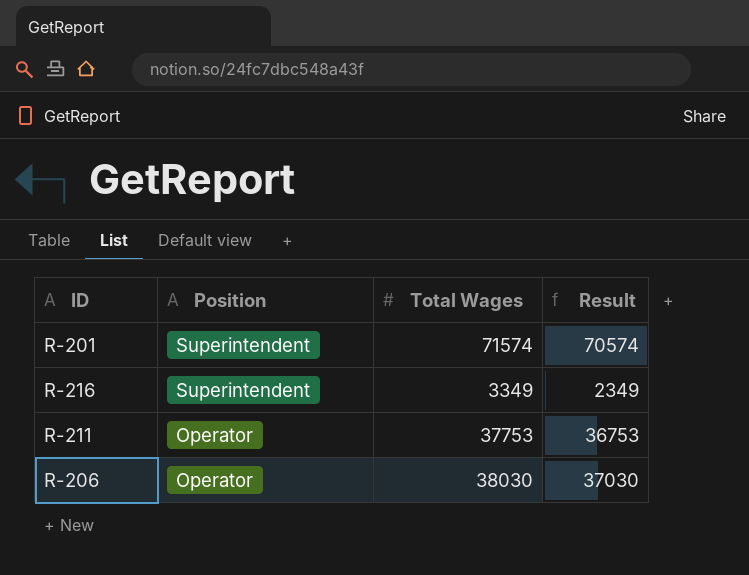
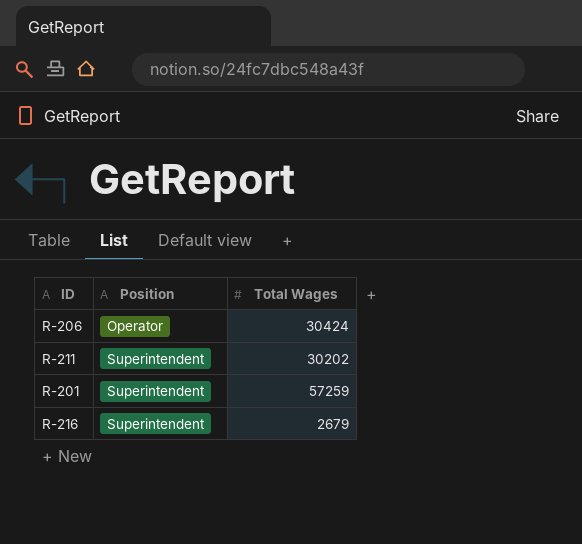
row order: Position descending -> Position ascending
column Result | formula: [Total Wages] - 1000 -> none
R-206 | Total Wages: 38030 -> 30424
R-211 | Position: Operator -> Superintendent
R-211 | Total Wages: 37753 -> 30202
R-201 | Total Wages: 71574 -> 57259
R-216 | Total Wages: 3349 -> 2679

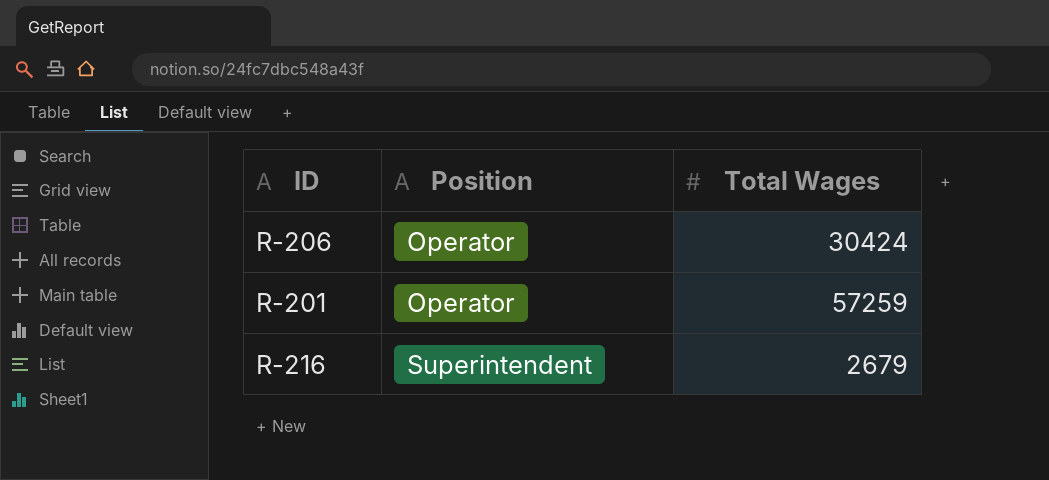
row R-211: Superintendent | 30202 -> none
R-201 | Position: Superintendent -> Operator

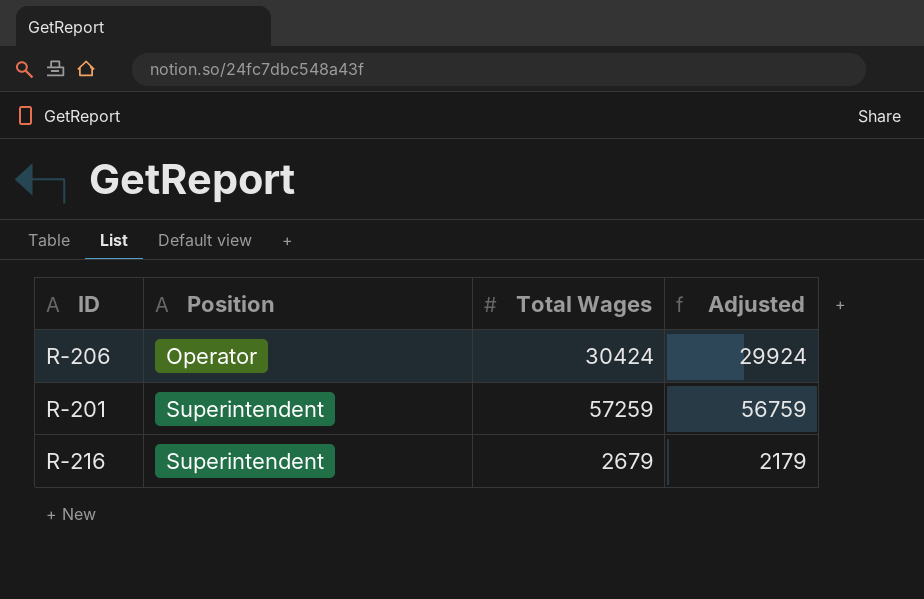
column Adjusted | formula: none -> [Total Wages] - 500
R-201 | Position: Operator -> Superintendent

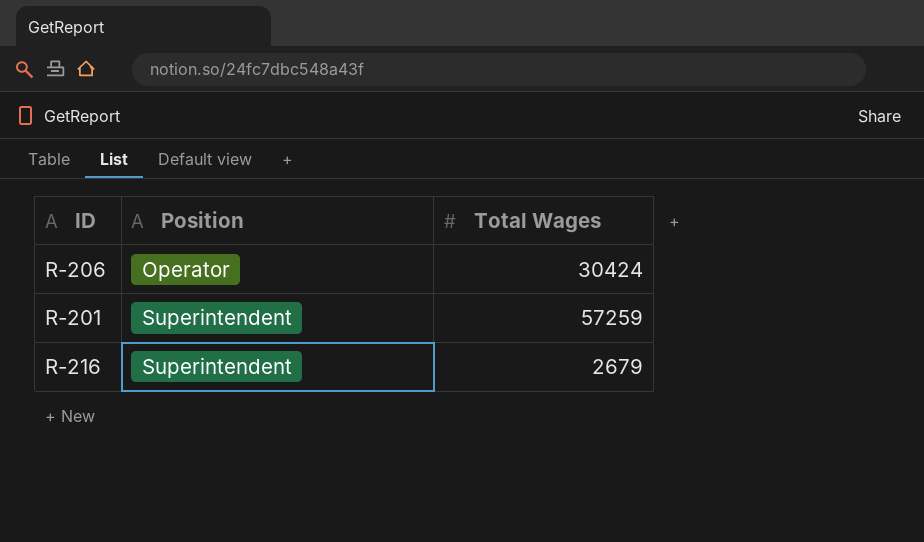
column Adjusted | formula: [Total Wages] - 500 -> none

